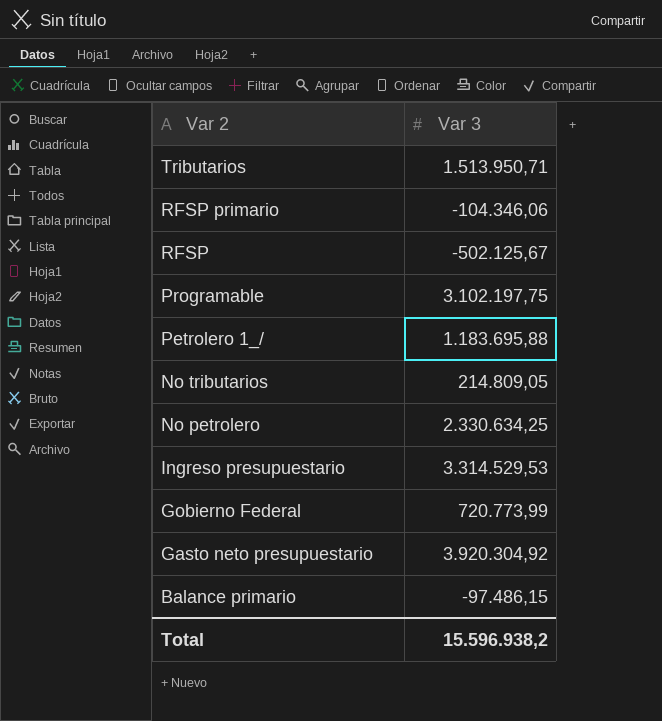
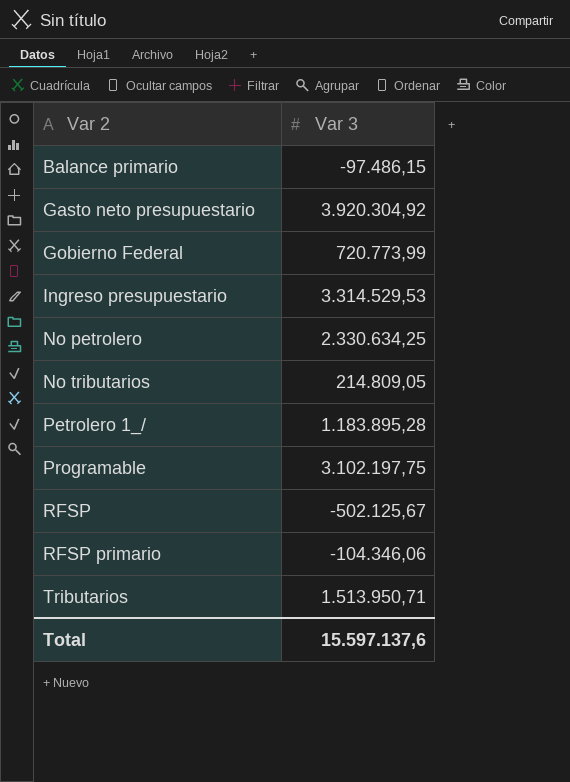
row order: Var 2 descending -> Var 2 ascending
Petrolero 1_/ | Var 3: 1.183.695,88 -> 1.183.895,28
Total | Var 3: 15.596.938,2 -> 15.597.137,6

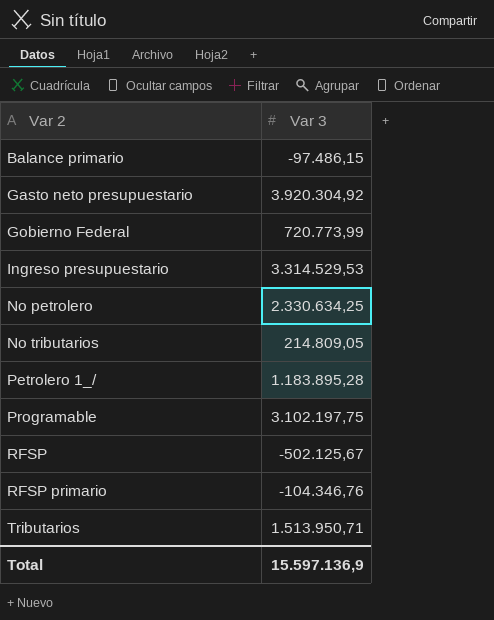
RFSP primario | Var 3: -104.346,06 -> -104.346,76
Total | Var 3: 15.597.137,6 -> 15.597.136,9

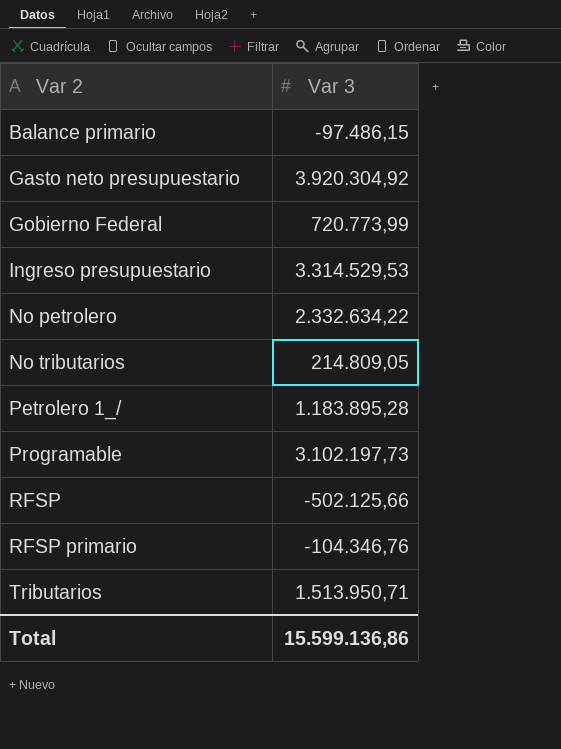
No petrolero | Var 3: 2.330.634,25 -> 2.332.634,22
Programable | Var 3: 3.102.197,75 -> 3.102.197,73
RFSP | Var 3: -502.125,67 -> -502.125,66
Total | Var 3: 15.597.136,9 -> 15.599.136,86

